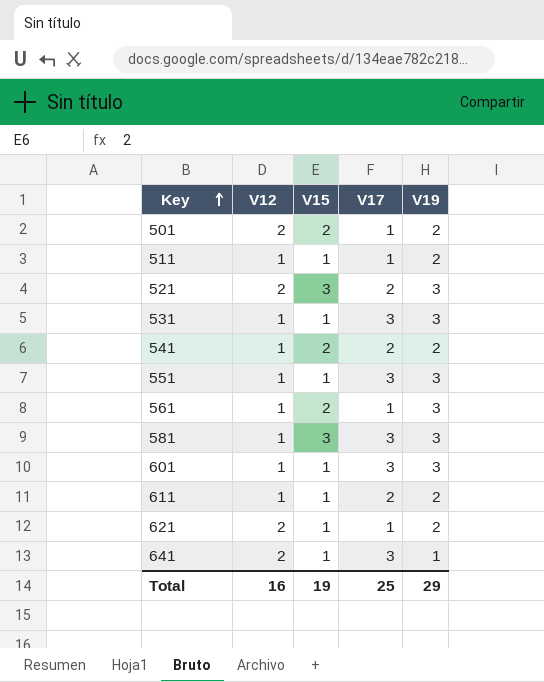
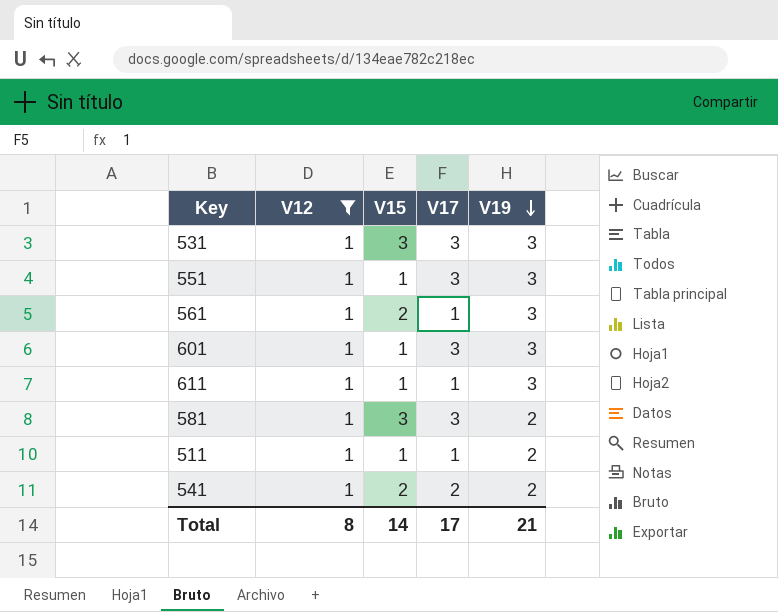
filter: none -> V12 = 1
row order: Key ascending -> V19 descending
531 | V15: 1 -> 3
611 | V17: 2 -> 1
611 | V19: 2 -> 3
581 | V19: 3 -> 2
Total | V12: 16 -> 8
Total | V15: 19 -> 14
Total | V17: 25 -> 17
Total | V19: 29 -> 21

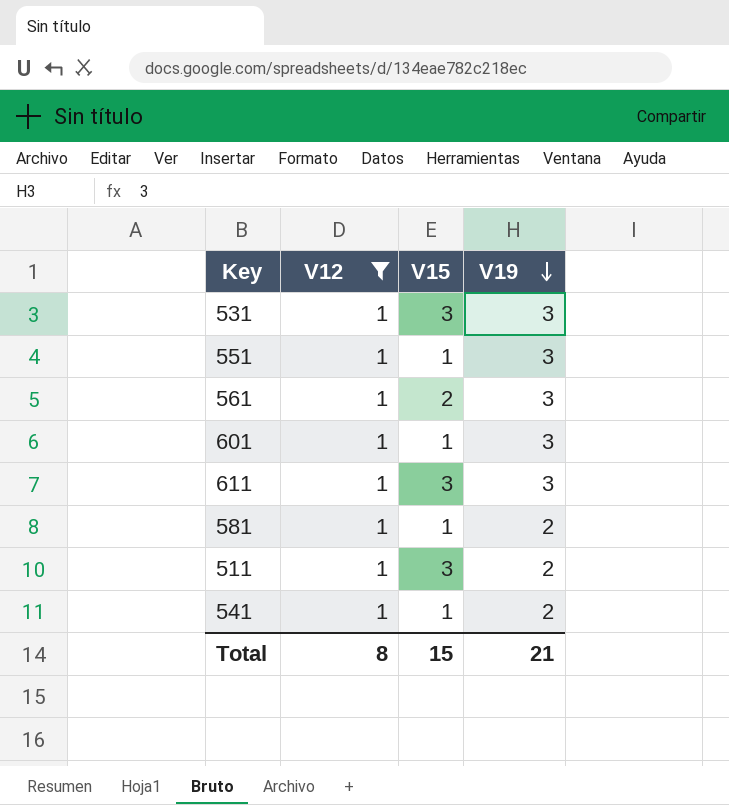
column V17 | position: 4 -> none
611 | V15: 1 -> 3
581 | V15: 3 -> 1
511 | V15: 1 -> 3
541 | V15: 2 -> 1
Total | V15: 14 -> 15

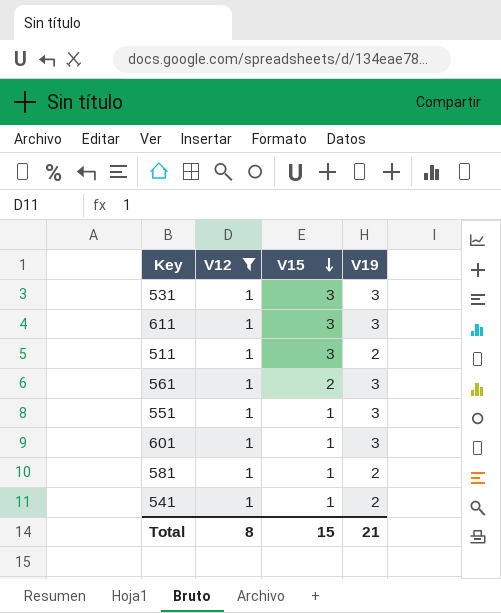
row order: V19 descending -> V15 descending

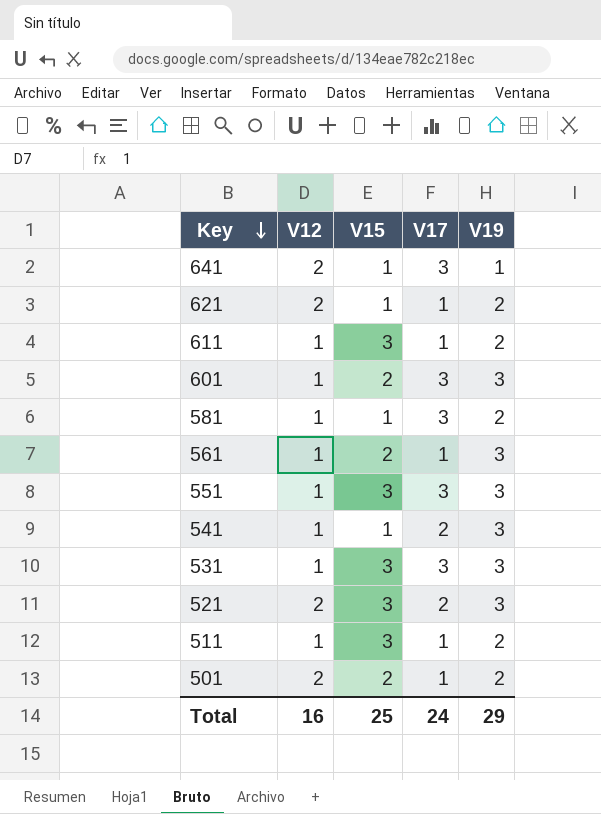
filter: V12 = 1 -> none
row order: V15 descending -> Key descending
column V17 | position: none -> 4
611 | V19: 3 -> 2
601 | V15: 1 -> 2
551 | V15: 1 -> 3
541 | V19: 2 -> 3
Total | V12: 8 -> 16
Total | V15: 15 -> 25
Total | V19: 21 -> 29

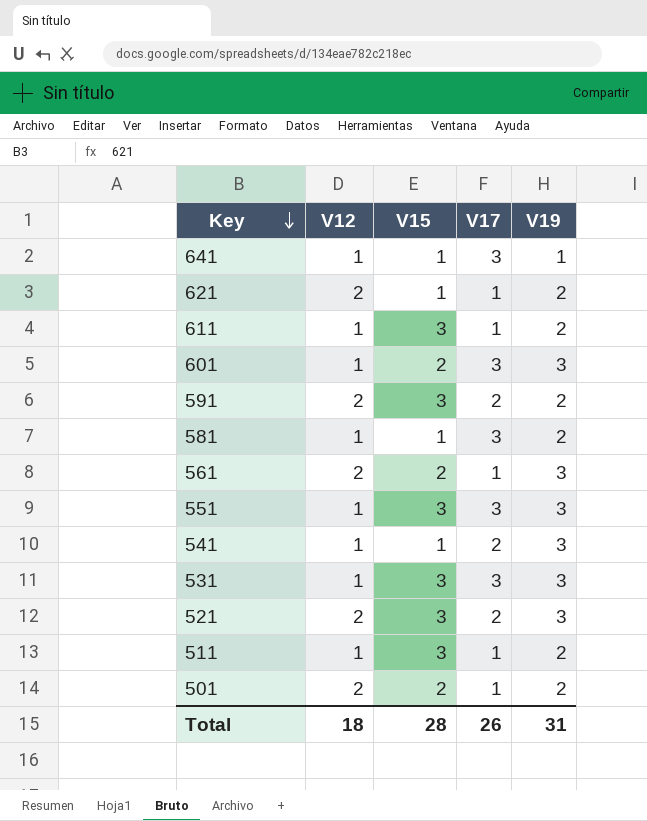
641 | V12: 2 -> 1
row 591: none -> 2 | 3 | 2 | 2
561 | V12: 1 -> 2
Total | V12: 16 -> 18
Total | V15: 25 -> 28
Total | V17: 24 -> 26
Total | V19: 29 -> 31

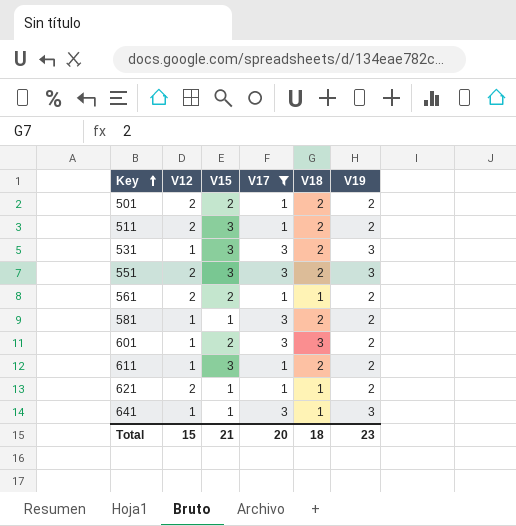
filter: none -> V17 != 2
row order: Key descending -> Key ascending
column V18 | position: none -> 5
511 | V12: 1 -> 2
551 | V12: 1 -> 2
561 | V19: 3 -> 2
601 | V19: 3 -> 2
641 | V19: 1 -> 3
Total | V12: 18 -> 15
Total | V15: 28 -> 21
Total | V17: 26 -> 20
Total | V19: 31 -> 23

